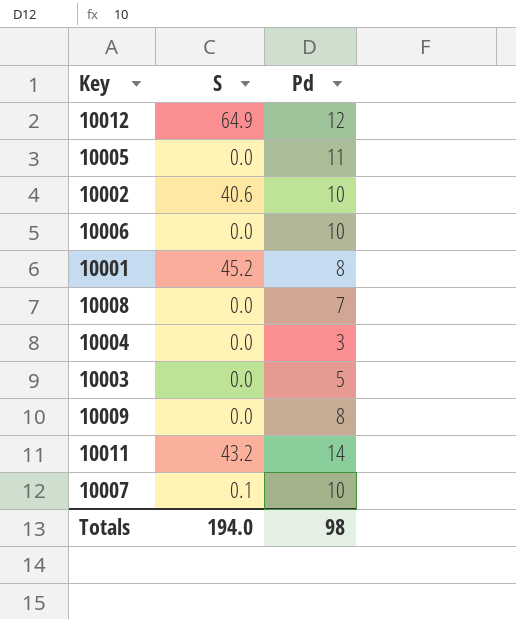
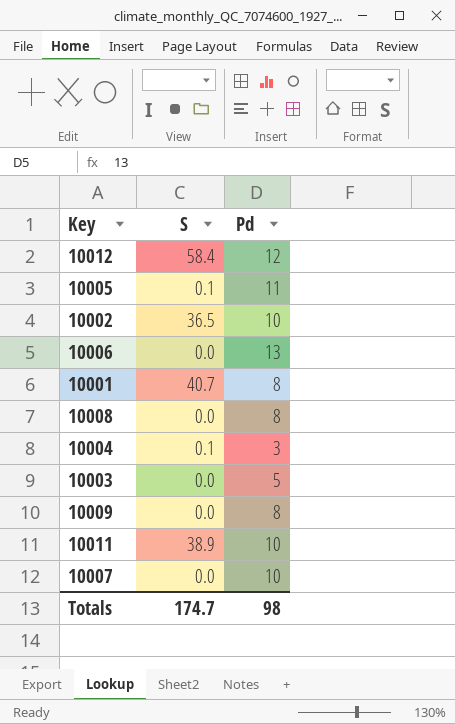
10012 | S: 64.9 -> 58.4
10005 | S: 0.0 -> 0.1
10002 | S: 40.6 -> 36.5
10006 | Pd: 10 -> 13
10001 | S: 45.2 -> 40.7
10008 | Pd: 7 -> 8
10004 | S: 0.0 -> 0.1
10011 | S: 43.2 -> 38.9
10011 | Pd: 14 -> 10
10007 | S: 0.1 -> 0.0
Totals | S: 194.0 -> 174.7

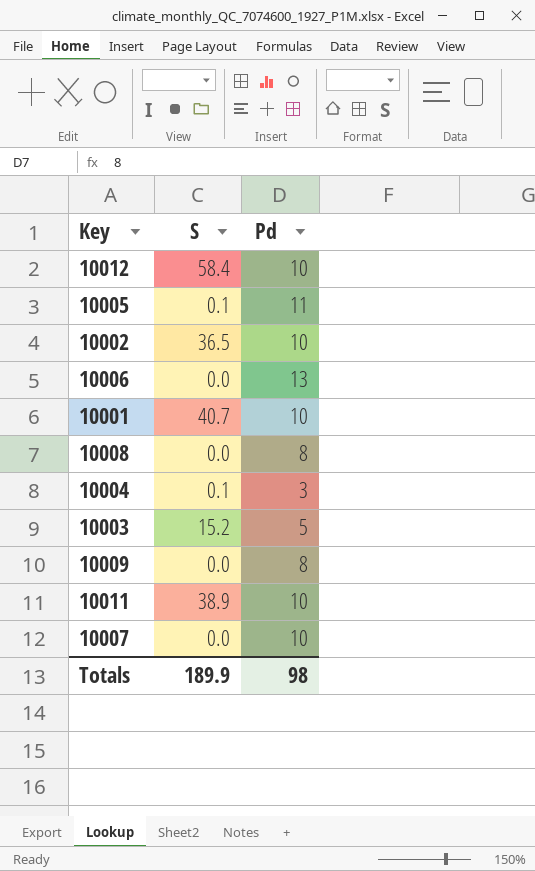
10012 | Pd: 12 -> 10
10001 | Pd: 8 -> 10
10003 | S: 0.0 -> 15.2
Totals | S: 174.7 -> 189.9

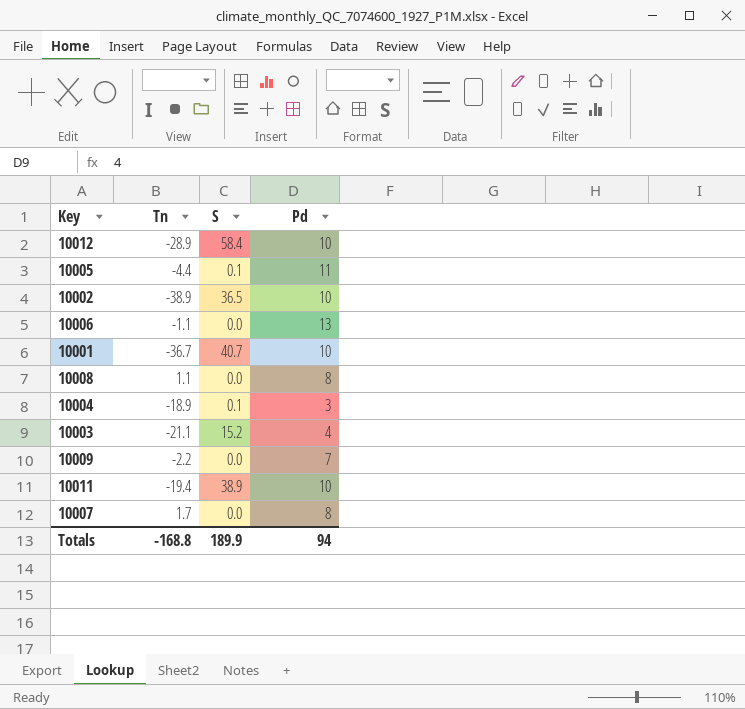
column Tn | position: none -> 2
10003 | Pd: 5 -> 4
10009 | Pd: 8 -> 7
10007 | Pd: 10 -> 8
Totals | Pd: 98 -> 94

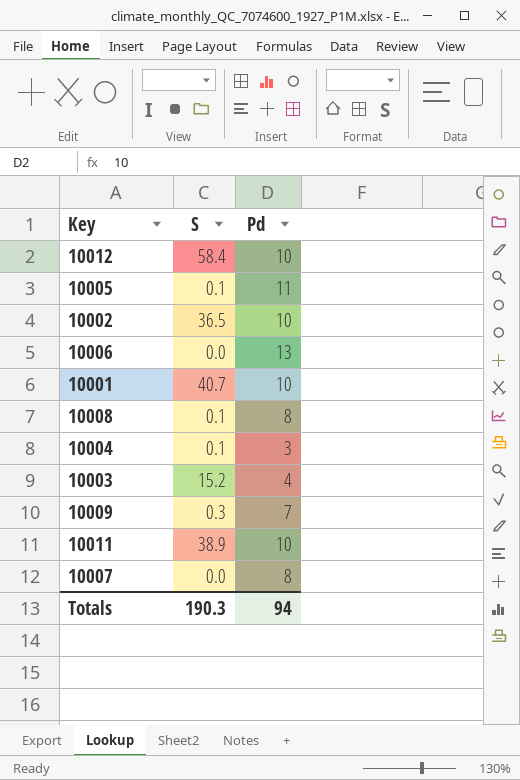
column Tn | position: 2 -> none
10008 | S: 0.0 -> 0.1
10009 | S: 0.0 -> 0.3
Totals | S: 189.9 -> 190.3

